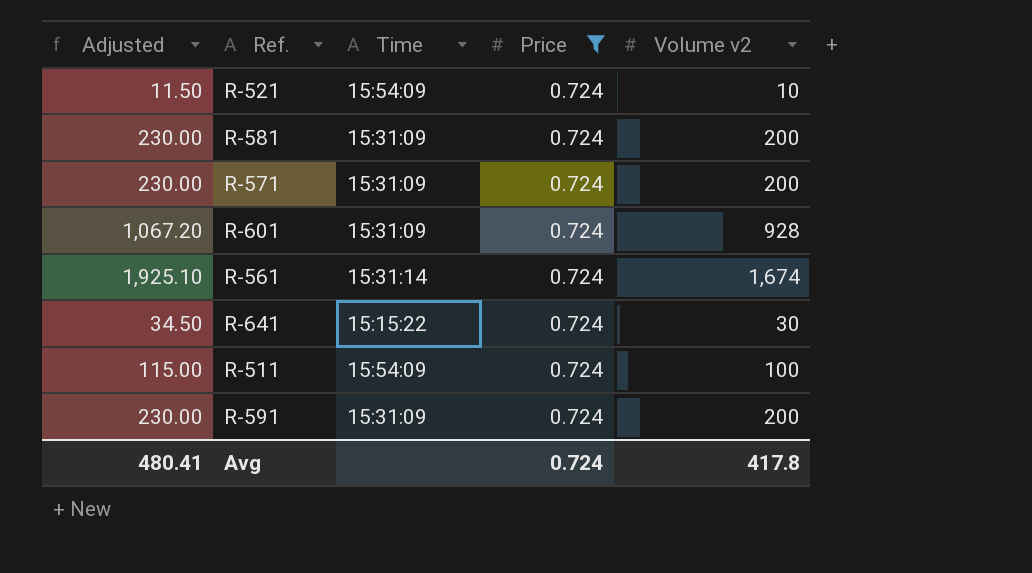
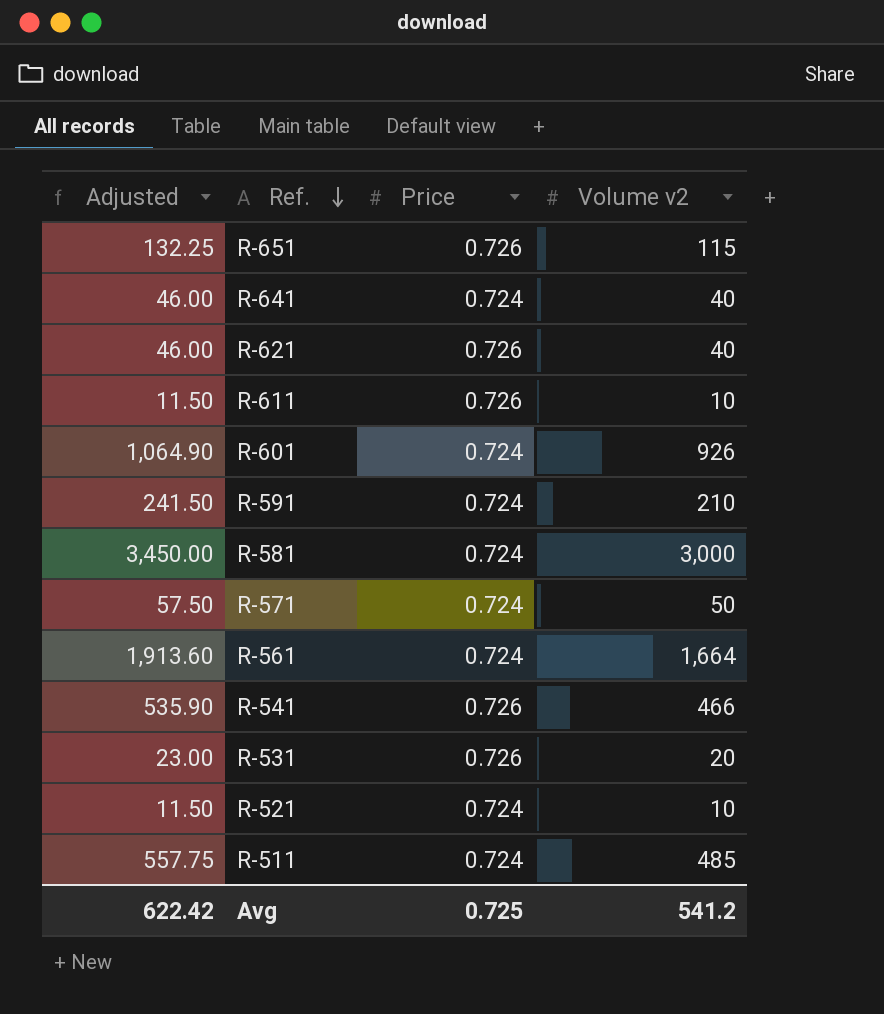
filter: Price = 0.724 -> none
row order: none -> Ref. descending
column Time | position: 3 -> none
R-641 | Adjusted: 34.50 -> 46.00
R-641 | Volume v2: 30 -> 40
R-601 | Adjusted: 1,067.20 -> 1,064.90
R-601 | Volume v2: 928 -> 926
R-591 | Adjusted: 230.00 -> 241.50
R-591 | Volume v2: 200 -> 210
R-581 | Adjusted: 230.00 -> 3,450.00
R-581 | Volume v2: 200 -> 3,000
R-571 | Adjusted: 230.00 -> 57.50
R-571 | Volume v2: 200 -> 50
R-561 | Adjusted: 1,925.10 -> 1,913.60
R-561 | Volume v2: 1,674 -> 1,664
R-511 | Adjusted: 115.00 -> 557.75
R-511 | Volume v2: 100 -> 485
Avg | Adjusted: 480.41 -> 622.42
Avg | Price: 0.724 -> 0.725
Avg | Volume v2: 417.8 -> 541.2

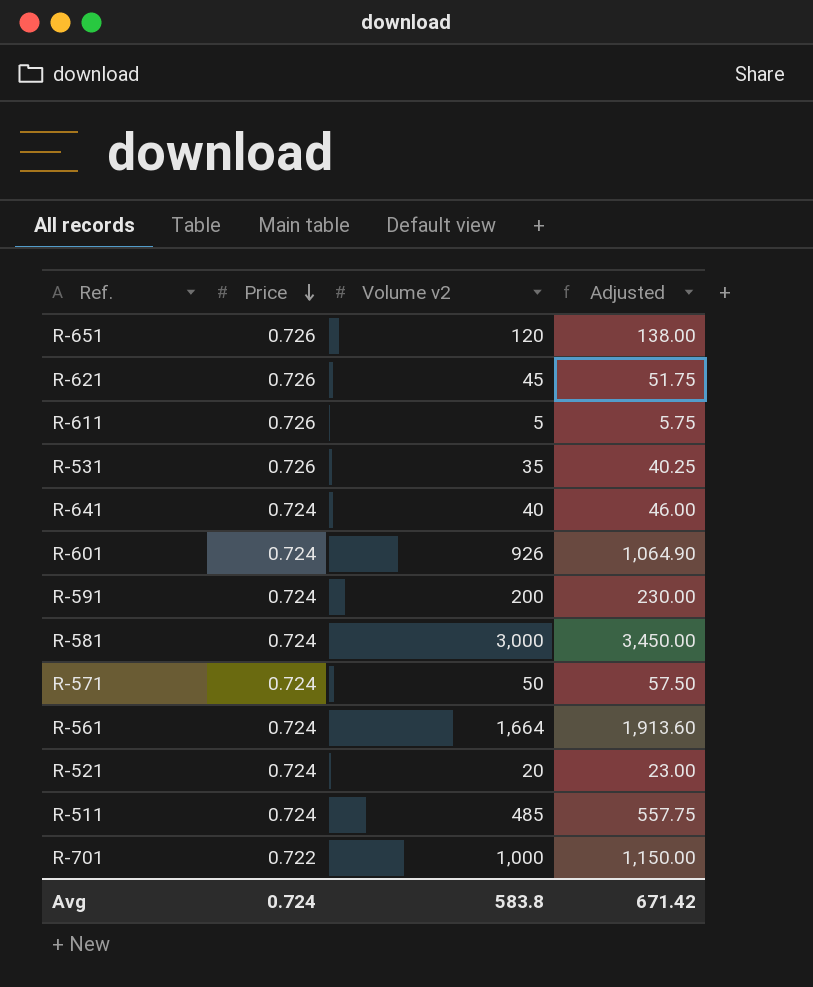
row order: Ref. descending -> Price descending
column Adjusted | position: 1 -> 4
row R-541: 535.90 | 0.726 | 466 -> none
R-651 | Volume v2: 115 -> 120
R-651 | Adjusted: 132.25 -> 138.00
R-621 | Volume v2: 40 -> 45
R-621 | Adjusted: 46.00 -> 51.75
R-611 | Volume v2: 10 -> 5
R-611 | Adjusted: 11.50 -> 5.75
R-531 | Volume v2: 20 -> 35
R-531 | Adjusted: 23.00 -> 40.25
R-591 | Volume v2: 210 -> 200
R-591 | Adjusted: 241.50 -> 230.00
R-521 | Volume v2: 10 -> 20
R-521 | Adjusted: 11.50 -> 23.00
row R-701: none -> 0.722 | 1,000 | 1,150.00
Avg | Price: 0.725 -> 0.724
Avg | Volume v2: 541.2 -> 583.8
Avg | Adjusted: 622.42 -> 671.42

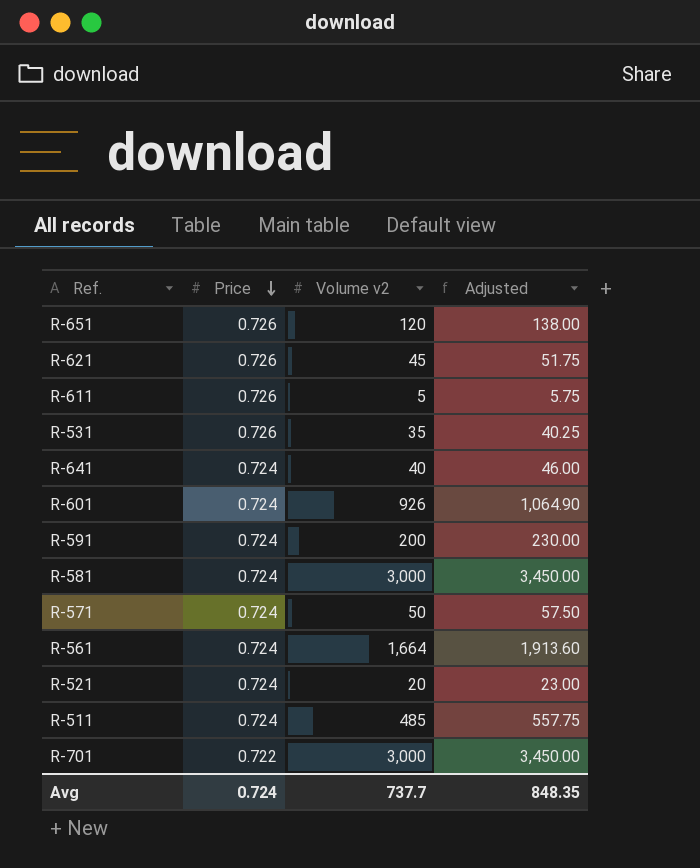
R-701 | Volume v2: 1,000 -> 3,000
R-701 | Adjusted: 1,150.00 -> 3,450.00
Avg | Volume v2: 583.8 -> 737.7
Avg | Adjusted: 671.42 -> 848.35

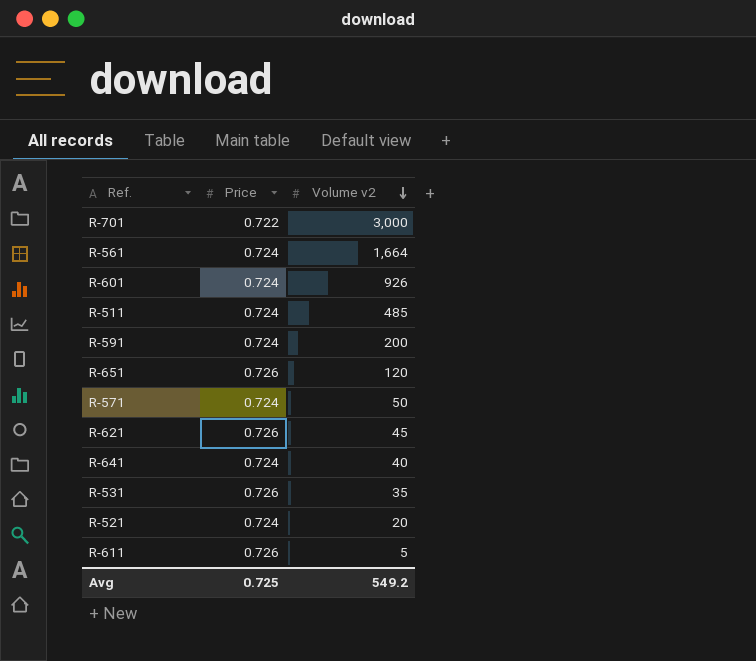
row order: Price descending -> Volume v2 descending
column Adjusted | formula: [Volume v2] * 1.15 -> none
row R-581: 0.724 | 3,000 | 3,450.00 -> none
Avg | Price: 0.724 -> 0.725
Avg | Volume v2: 737.7 -> 549.2

